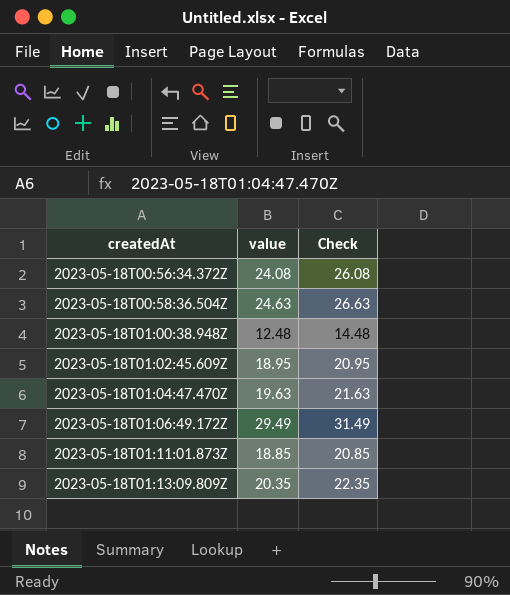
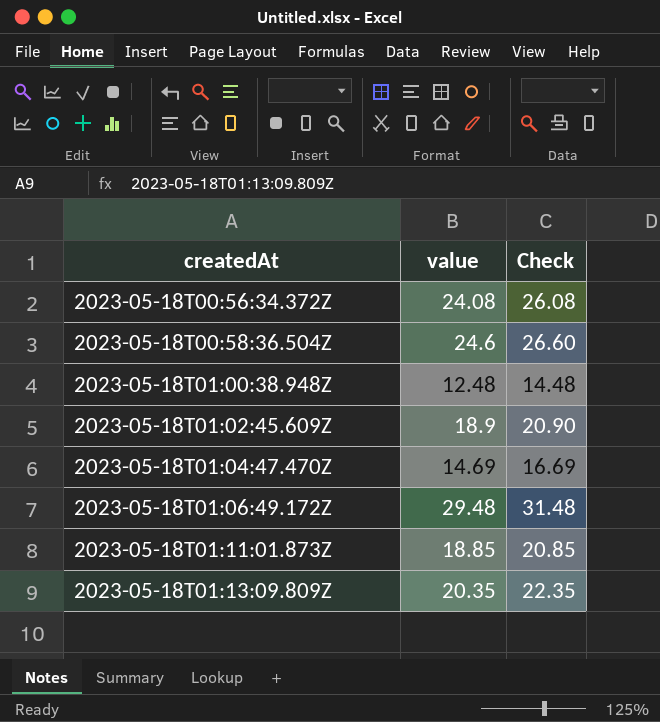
2023-05-18T00:58:36.504Z | value: 24.63 -> 24.6
2023-05-18T00:58:36.504Z | Check: 26.63 -> 26.60
2023-05-18T01:02:45.609Z | value: 18.95 -> 18.9
2023-05-18T01:02:45.609Z | Check: 20.95 -> 20.90
2023-05-18T01:04:47.470Z | value: 19.63 -> 14.69
2023-05-18T01:04:47.470Z | Check: 21.63 -> 16.69
2023-05-18T01:06:49.172Z | value: 29.49 -> 29.48
2023-05-18T01:06:49.172Z | Check: 31.49 -> 31.48

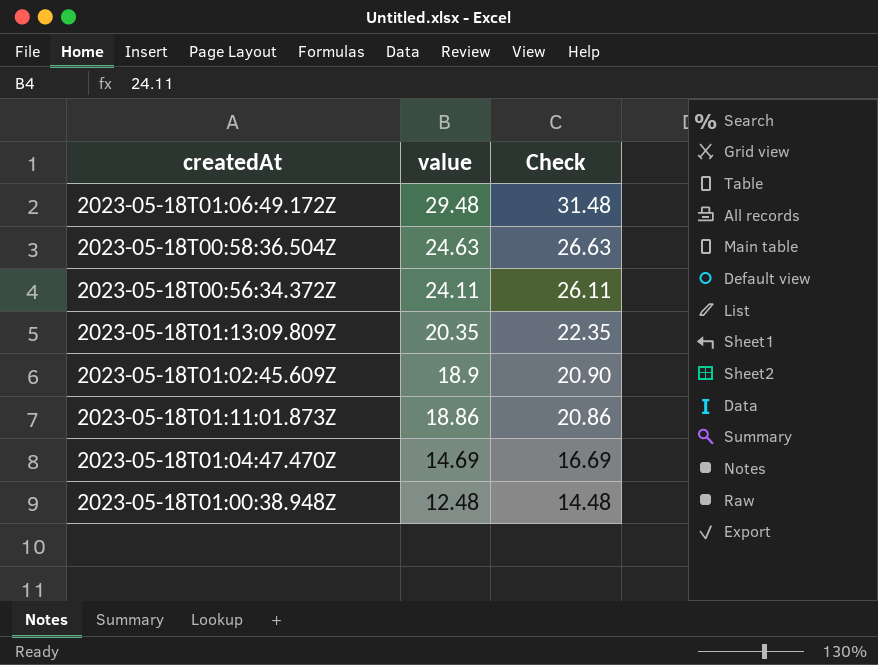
row order: createdAt ascending -> value descending
2023-05-18T00:58:36.504Z | value: 24.6 -> 24.63
2023-05-18T00:58:36.504Z | Check: 26.60 -> 26.63
2023-05-18T00:56:34.372Z | value: 24.08 -> 24.11
2023-05-18T00:56:34.372Z | Check: 26.08 -> 26.11
2023-05-18T01:11:01.873Z | value: 18.85 -> 18.86
2023-05-18T01:11:01.873Z | Check: 20.85 -> 20.86

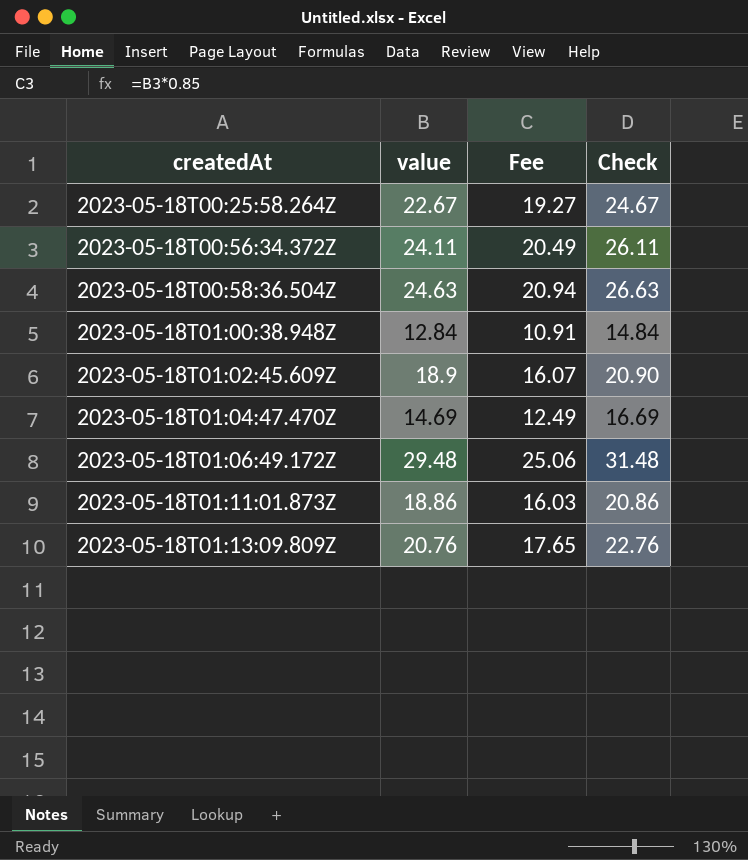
row order: value descending -> createdAt ascending
column Fee | formula: none -> [value] * 0.85
row 2023-05-18T00:25:58.264Z: none -> 22.67 | 19.27 | 24.67
2023-05-18T01:00:38.948Z | value: 12.48 -> 12.84
2023-05-18T01:00:38.948Z | Check: 14.48 -> 14.84
2023-05-18T01:13:09.809Z | value: 20.35 -> 20.76
2023-05-18T01:13:09.809Z | Check: 22.35 -> 22.76

